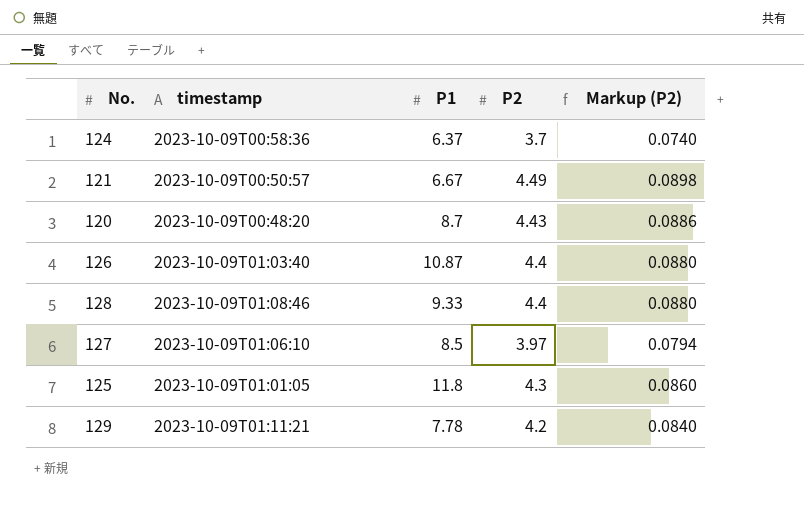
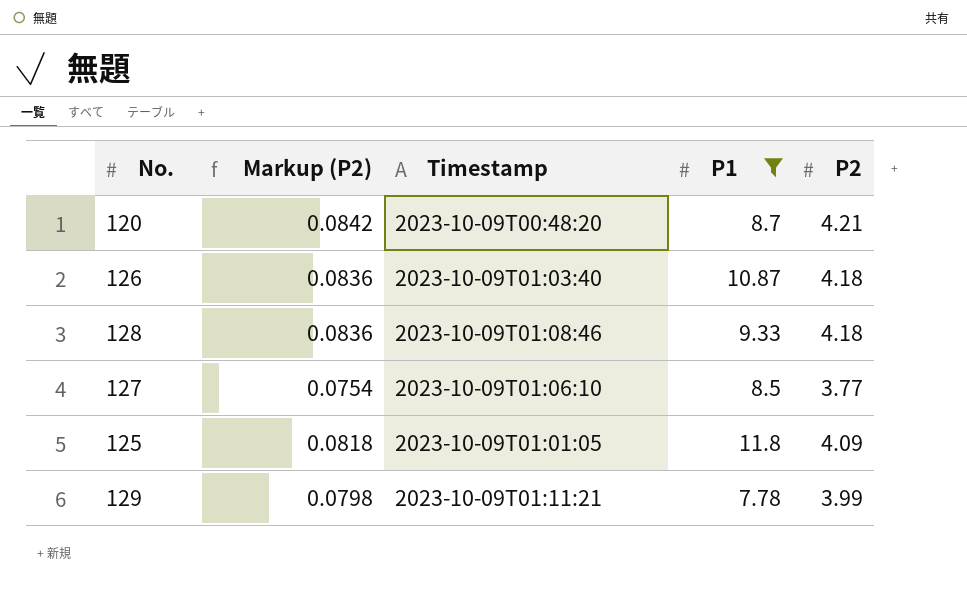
filter: none -> P1 >= 7.78
column Markup (P2) | position: 5 -> 2
column name: timestamp -> Timestamp
120 | Markup (P2): 0.0886 -> 0.0842
120 | P2: 4.43 -> 4.21
126 | Markup (P2): 0.0880 -> 0.0836
126 | P2: 4.4 -> 4.18
128 | Markup (P2): 0.0880 -> 0.0836
128 | P2: 4.4 -> 4.18
127 | Markup (P2): 0.0794 -> 0.0754
127 | P2: 3.97 -> 3.77
125 | Markup (P2): 0.0860 -> 0.0818
125 | P2: 4.3 -> 4.09
129 | Markup (P2): 0.0840 -> 0.0798
129 | P2: 4.2 -> 3.99

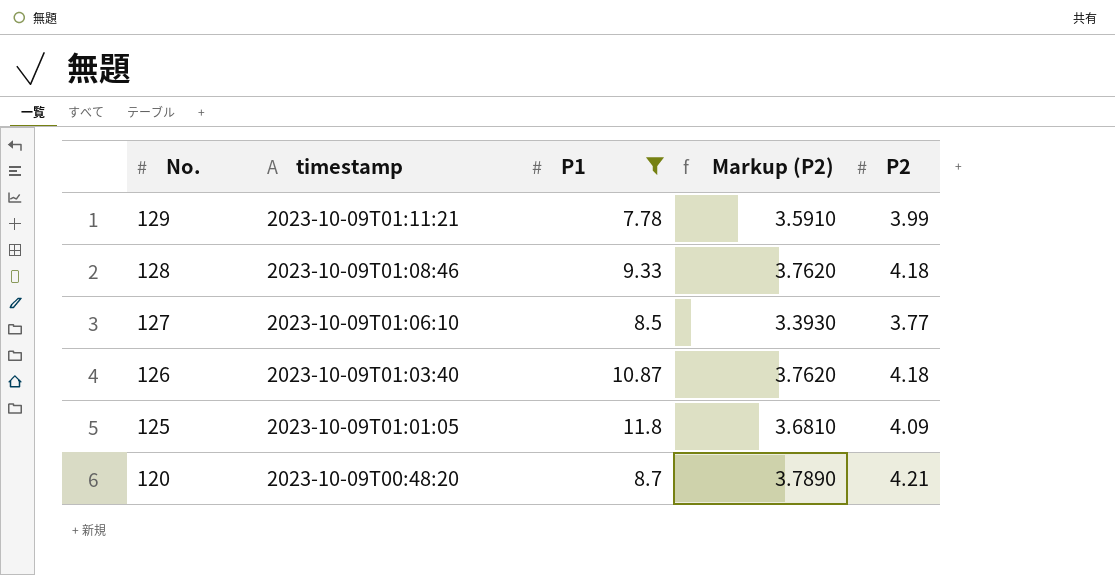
row order: none -> No. descending
column name: Timestamp -> timestamp
column Markup (P2) | formula: [P2] * 0.02 -> [P2] * 0.9
column Markup (P2) | position: 2 -> 4

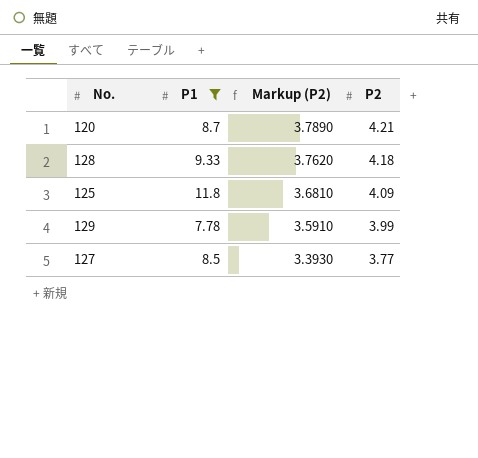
row order: No. descending -> Markup (P2) descending
column timestamp | position: 2 -> none
row 126: 2023-10-09T01:03:40 | 10.87 | 3.7620 | 4.18 -> none

